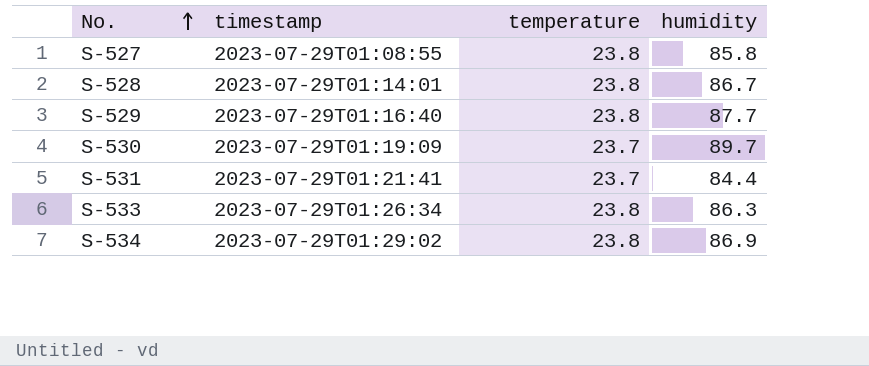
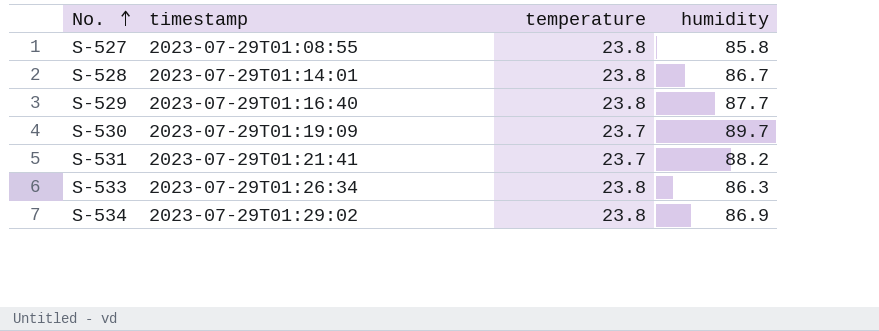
S-531 | humidity: 84.4 -> 88.2

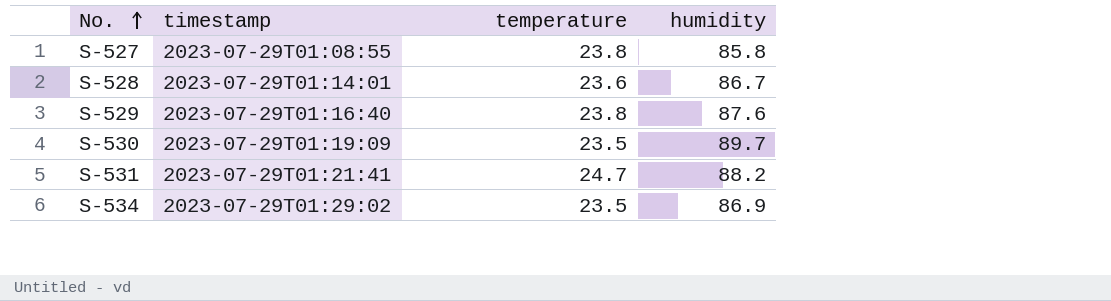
row S-533: 2023-07-29T01:26:34 | 23.8 | 86.3 -> none
S-528 | temperature: 23.8 -> 23.6
S-529 | humidity: 87.7 -> 87.6
S-530 | temperature: 23.7 -> 23.5
S-531 | temperature: 23.7 -> 24.7
S-534 | temperature: 23.8 -> 23.5

